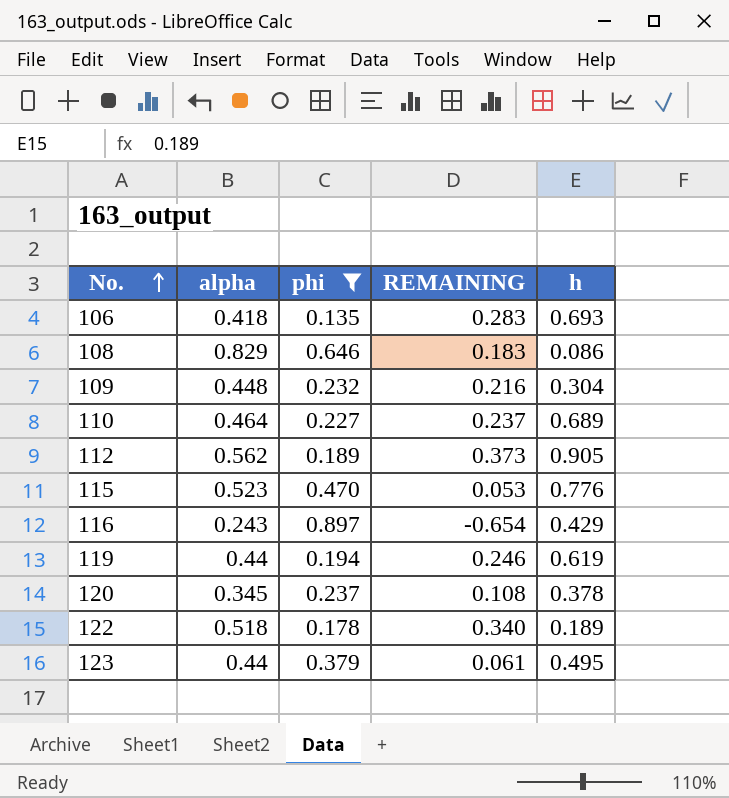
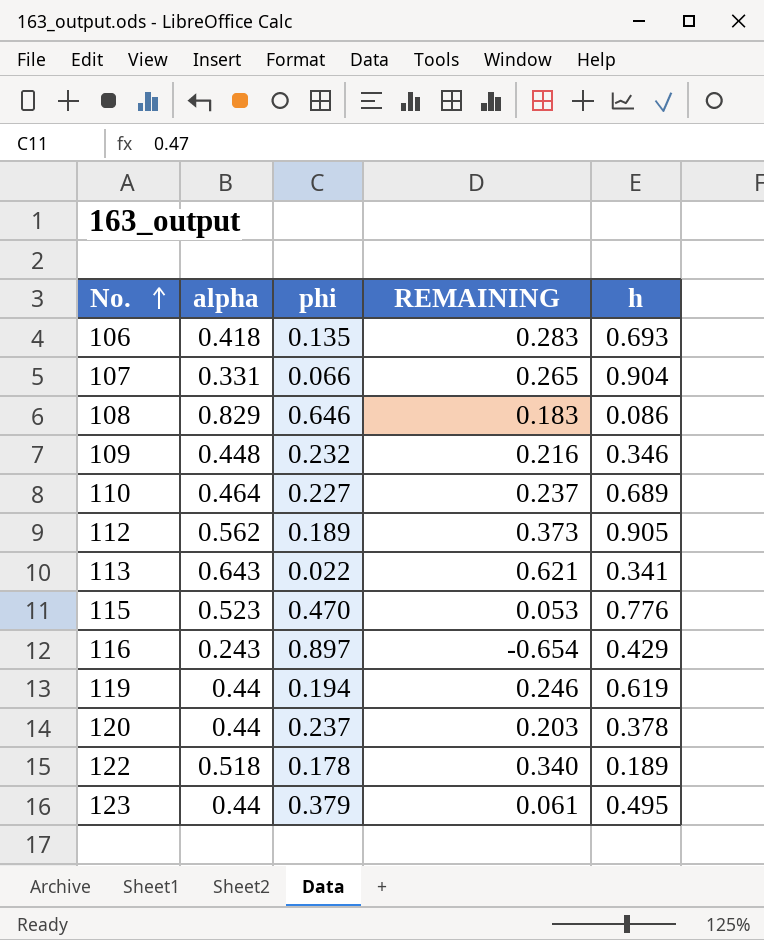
filter: phi >= 0.135 -> none
109 | h: 0.304 -> 0.346
120 | alpha: 0.345 -> 0.44
120 | REMAINING: 0.108 -> 0.203

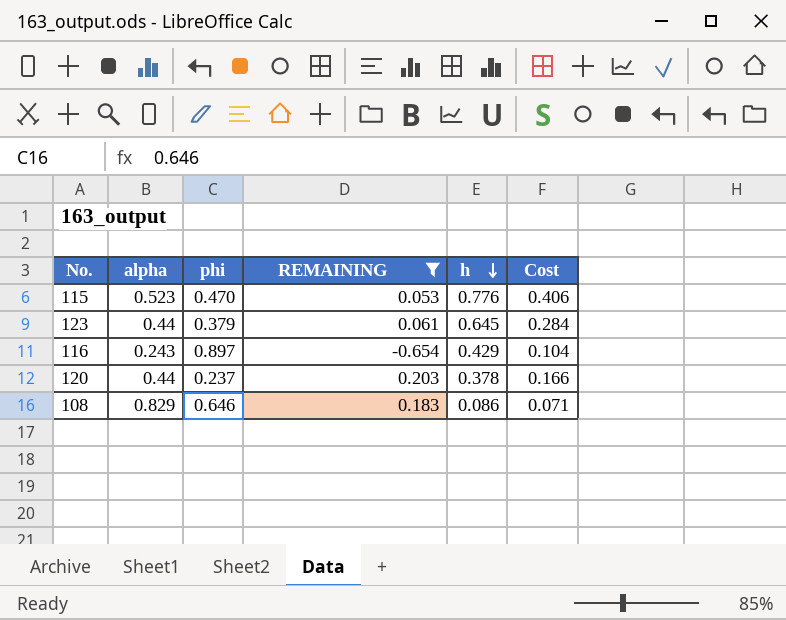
filter: none -> REMAINING <= 0.203
row order: No. ascending -> h descending
column Cost | formula: none -> [alpha] * [h]
123 | h: 0.495 -> 0.645

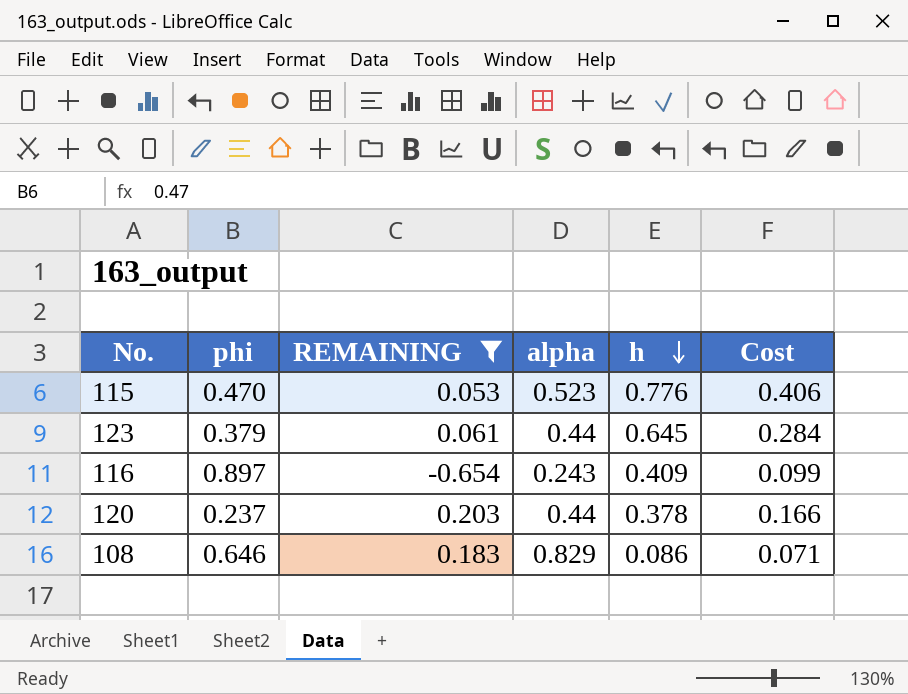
column alpha | position: 2 -> 4
116 | h: 0.429 -> 0.409
116 | Cost: 0.104 -> 0.099

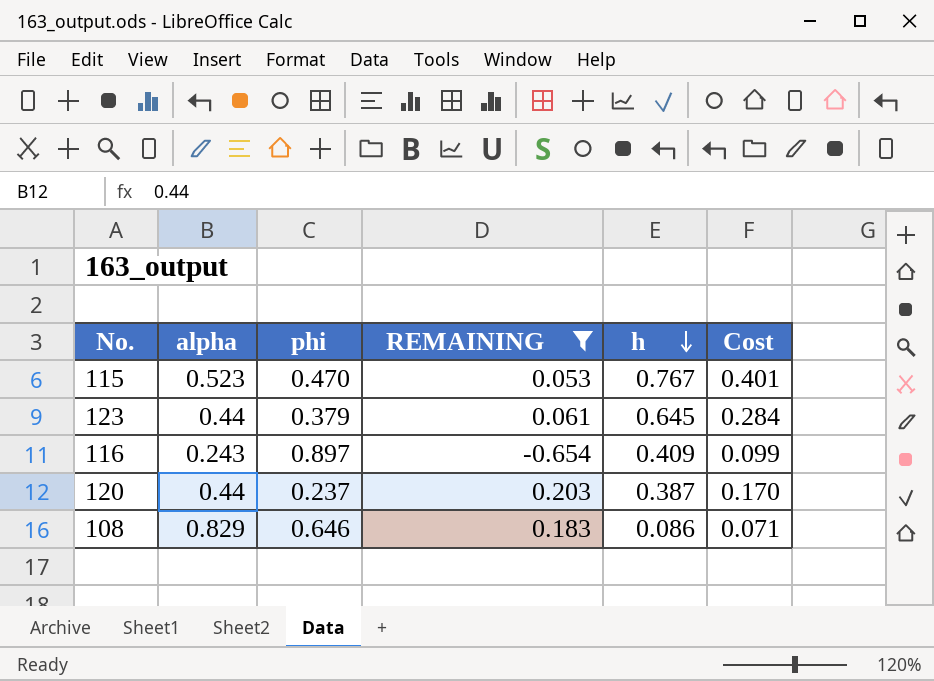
column alpha | position: 4 -> 2
115 | h: 0.776 -> 0.767
115 | Cost: 0.406 -> 0.401
120 | h: 0.378 -> 0.387
120 | Cost: 0.166 -> 0.170

